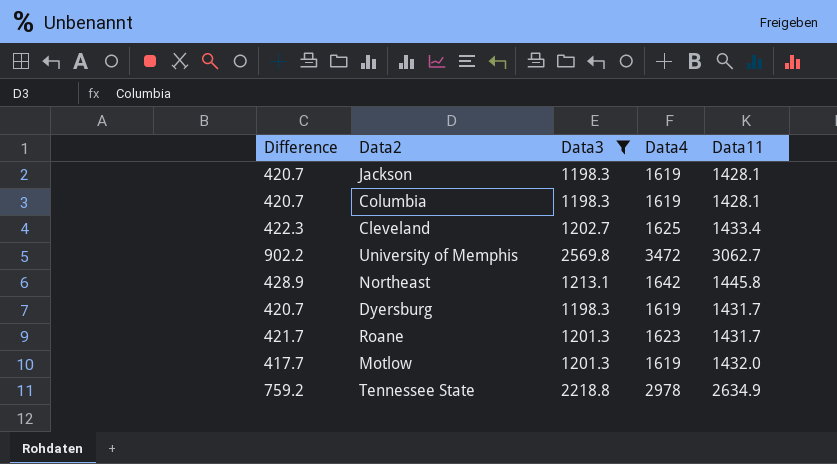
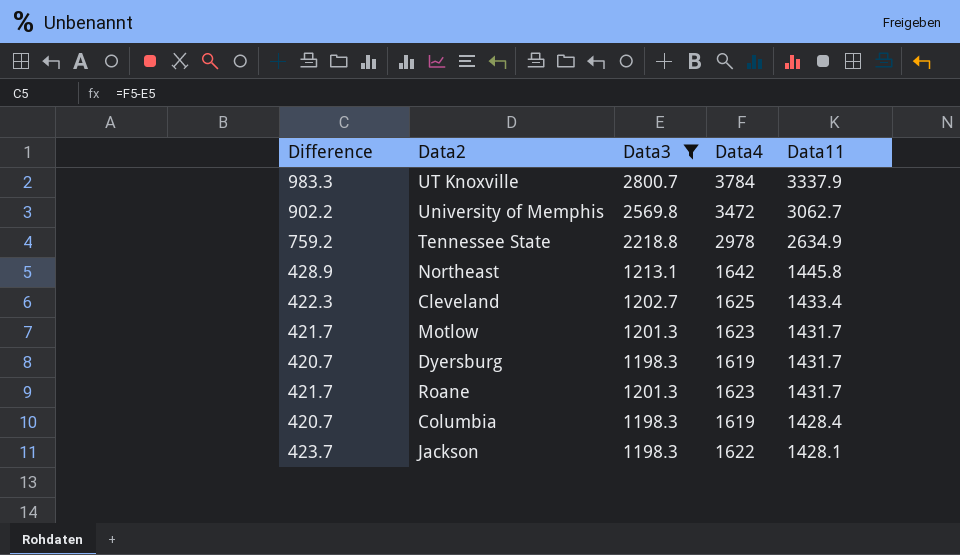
row order: none -> Data11 descending
row UT Knoxville: none -> 983.3 | 2800.7 | 3784 | 3337.9
Motlow | Difference: 417.7 -> 421.7
Motlow | Data4: 1619 -> 1623
Motlow | Data11: 1432.0 -> 1431.7
Columbia | Data11: 1428.1 -> 1428.4
Jackson | Difference: 420.7 -> 423.7
Jackson | Data4: 1619 -> 1622

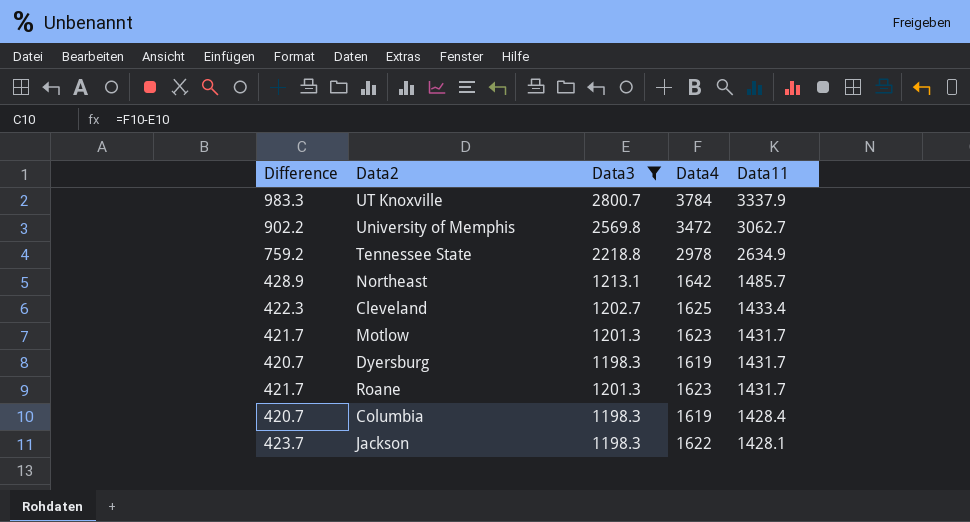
Northeast | Data11: 1445.8 -> 1485.7

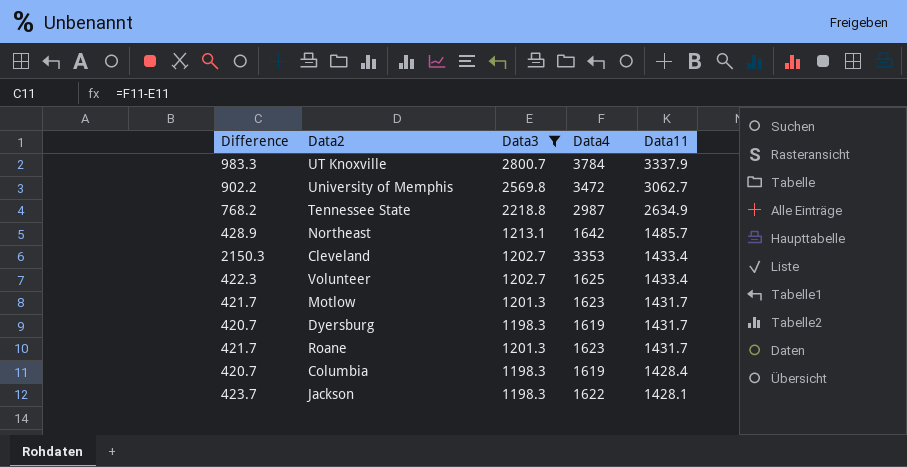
Tennessee State | Difference: 759.2 -> 768.2
Tennessee State | Data4: 2978 -> 2987
Cleveland | Difference: 422.3 -> 2150.3
Cleveland | Data4: 1625 -> 3353
row Volunteer: none -> 422.3 | 1202.7 | 1625 | 1433.4

